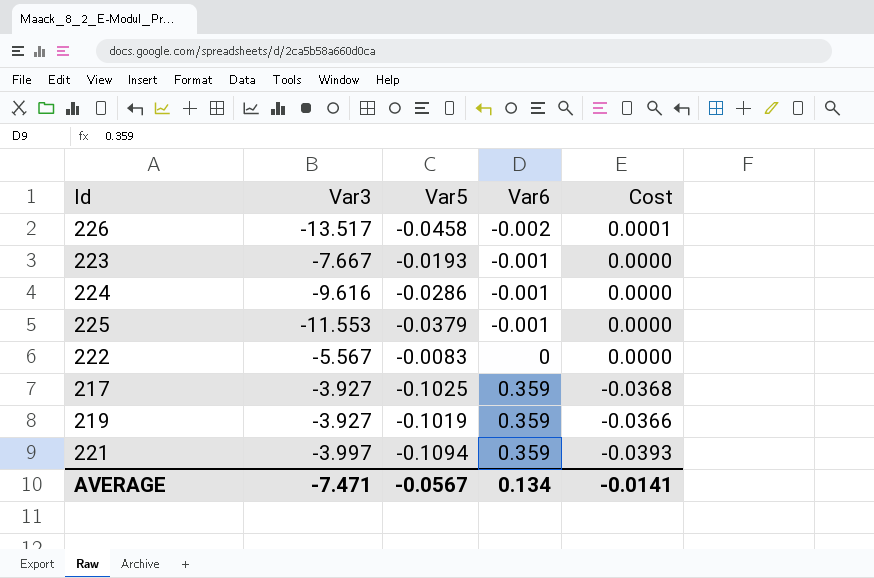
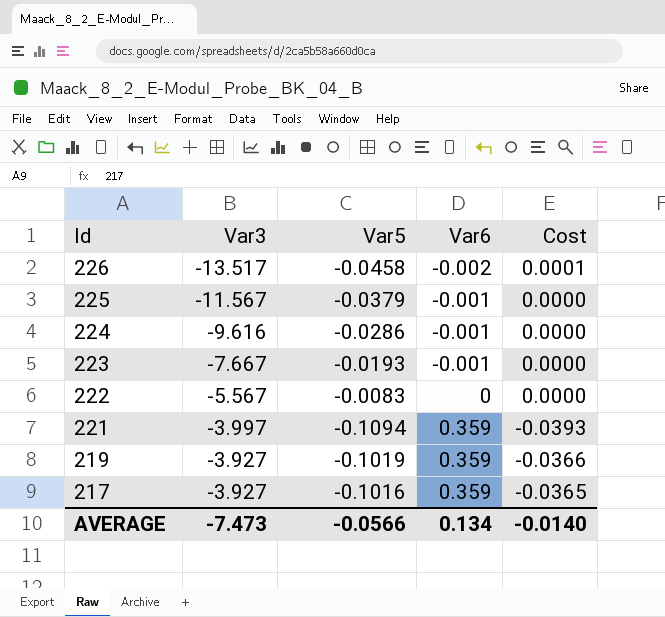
row order: Var6 ascending -> Id descending
225 | Var3: -11.553 -> -11.567
217 | Var5: -0.1025 -> -0.1016
217 | Cost: -0.0368 -> -0.0365
AVERAGE | Var3: -7.471 -> -7.473
AVERAGE | Var5: -0.0567 -> -0.0566
AVERAGE | Cost: -0.0141 -> -0.0140

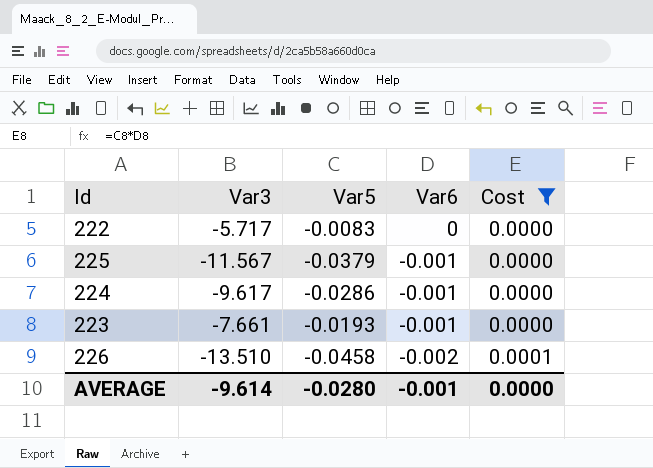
filter: none -> Cost >= 0.0000
row order: Id descending -> Var6 descending
222 | Var3: -5.567 -> -5.717
224 | Var3: -9.616 -> -9.617
223 | Var3: -7.667 -> -7.661
226 | Var3: -13.517 -> -13.510
AVERAGE | Var3: -7.473 -> -9.614
AVERAGE | Var5: -0.0566 -> -0.0280
AVERAGE | Var6: 0.134 -> -0.001
AVERAGE | Cost: -0.0140 -> 0.0000

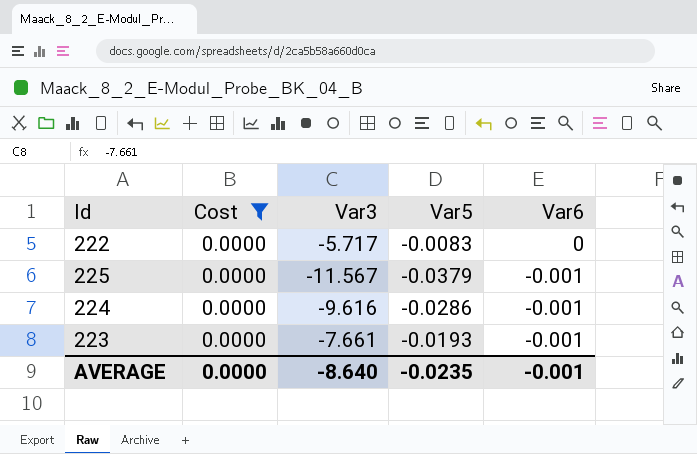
column Cost | position: 5 -> 2
row 226: -13.510 | -0.0458 | -0.002 | 0.0001 -> none
224 | Var3: -9.617 -> -9.616
AVERAGE | Var3: -9.614 -> -8.640
AVERAGE | Var5: -0.0280 -> -0.0235

